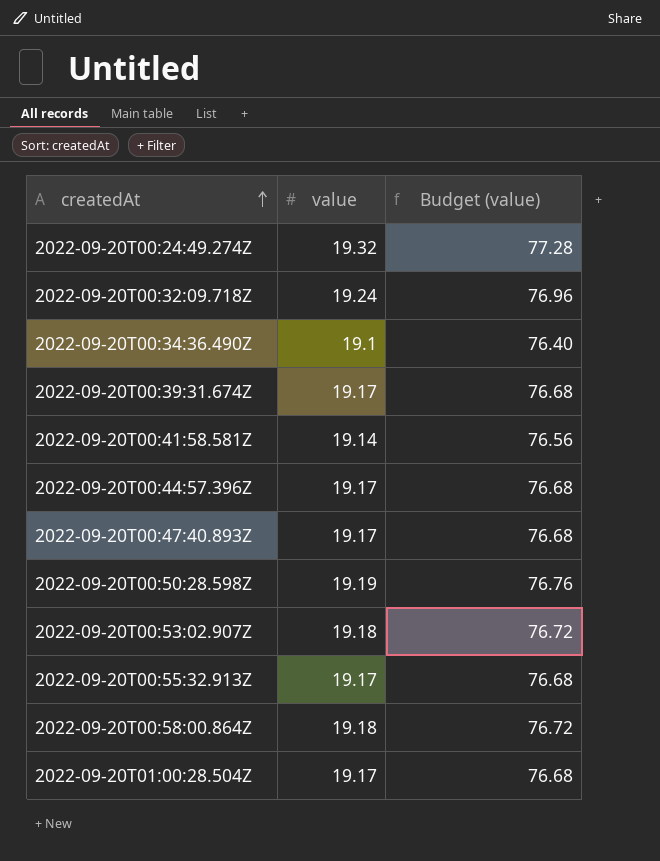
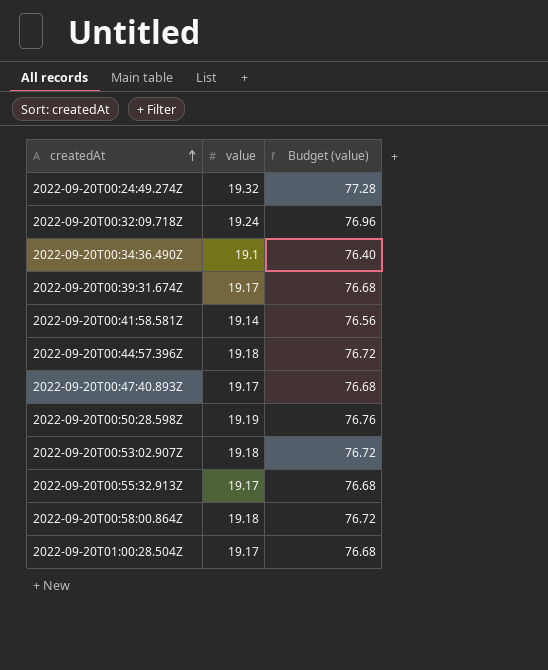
2022-09-20T00:44:57.396Z | value: 19.17 -> 19.18
2022-09-20T00:44:57.396Z | Budget (value): 76.68 -> 76.72

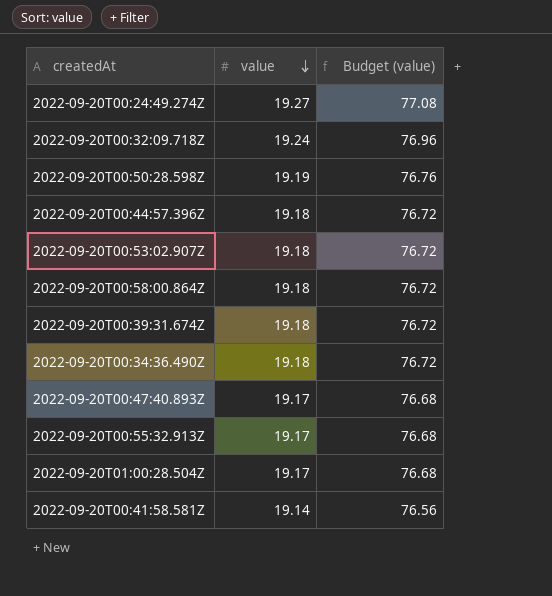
row order: createdAt ascending -> value descending
2022-09-20T00:24:49.274Z | value: 19.32 -> 19.27
2022-09-20T00:24:49.274Z | Budget (value): 77.28 -> 77.08
2022-09-20T00:39:31.674Z | value: 19.17 -> 19.18
2022-09-20T00:39:31.674Z | Budget (value): 76.68 -> 76.72
2022-09-20T00:34:36.490Z | value: 19.1 -> 19.18
2022-09-20T00:34:36.490Z | Budget (value): 76.40 -> 76.72

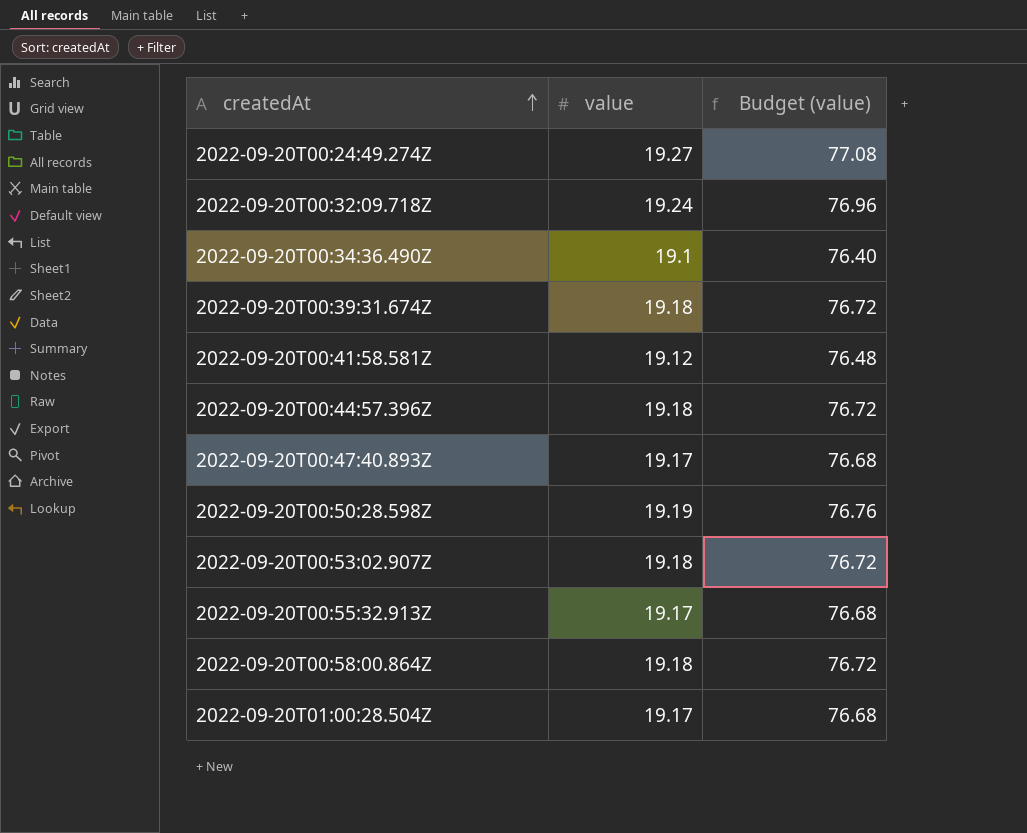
row order: value descending -> createdAt ascending
2022-09-20T00:34:36.490Z | value: 19.18 -> 19.1
2022-09-20T00:34:36.490Z | Budget (value): 76.72 -> 76.40
2022-09-20T00:41:58.581Z | value: 19.14 -> 19.12
2022-09-20T00:41:58.581Z | Budget (value): 76.56 -> 76.48

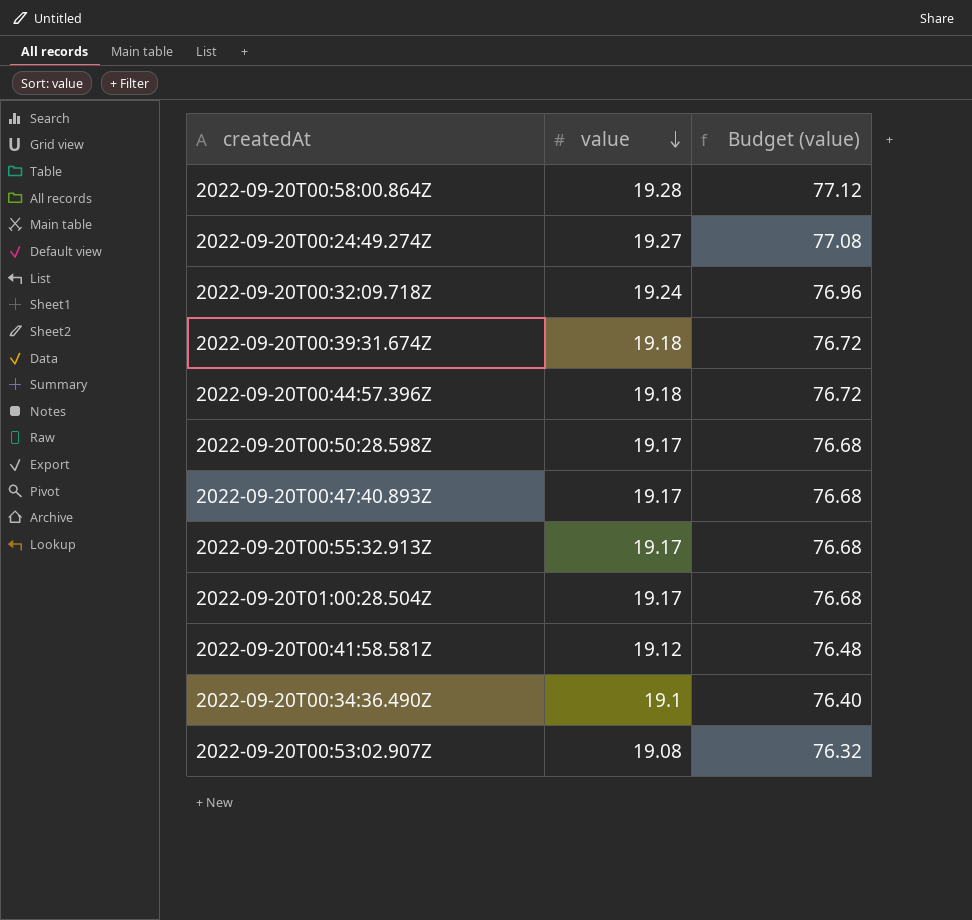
row order: createdAt ascending -> value descending
2022-09-20T00:58:00.864Z | value: 19.18 -> 19.28
2022-09-20T00:58:00.864Z | Budget (value): 76.72 -> 77.12
2022-09-20T00:50:28.598Z | value: 19.19 -> 19.17
2022-09-20T00:50:28.598Z | Budget (value): 76.76 -> 76.68
2022-09-20T00:53:02.907Z | value: 19.18 -> 19.08
2022-09-20T00:53:02.907Z | Budget (value): 76.72 -> 76.32

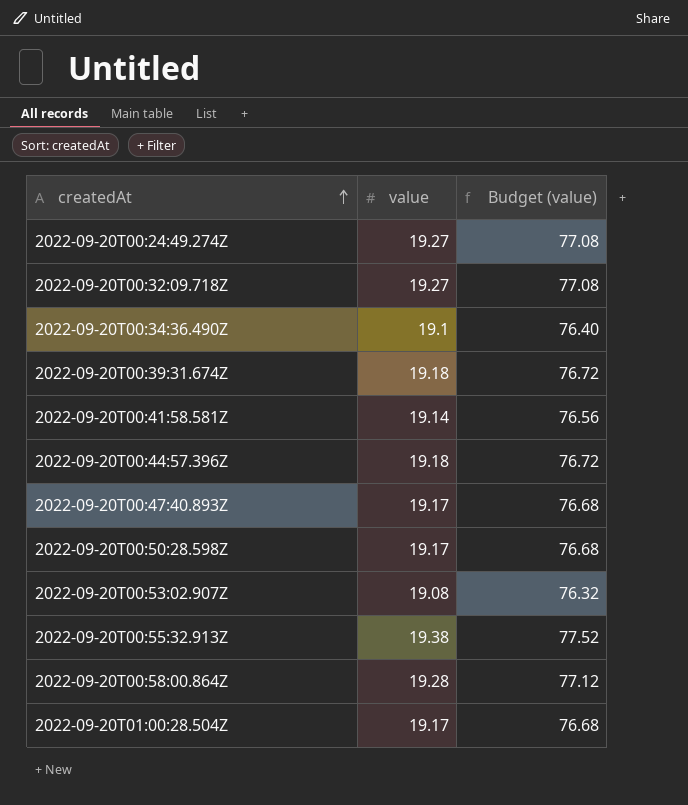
row order: value descending -> createdAt ascending
2022-09-20T00:32:09.718Z | value: 19.24 -> 19.27
2022-09-20T00:32:09.718Z | Budget (value): 76.96 -> 77.08
2022-09-20T00:41:58.581Z | value: 19.12 -> 19.14
2022-09-20T00:41:58.581Z | Budget (value): 76.48 -> 76.56
2022-09-20T00:55:32.913Z | value: 19.17 -> 19.38
2022-09-20T00:55:32.913Z | Budget (value): 76.68 -> 77.52

